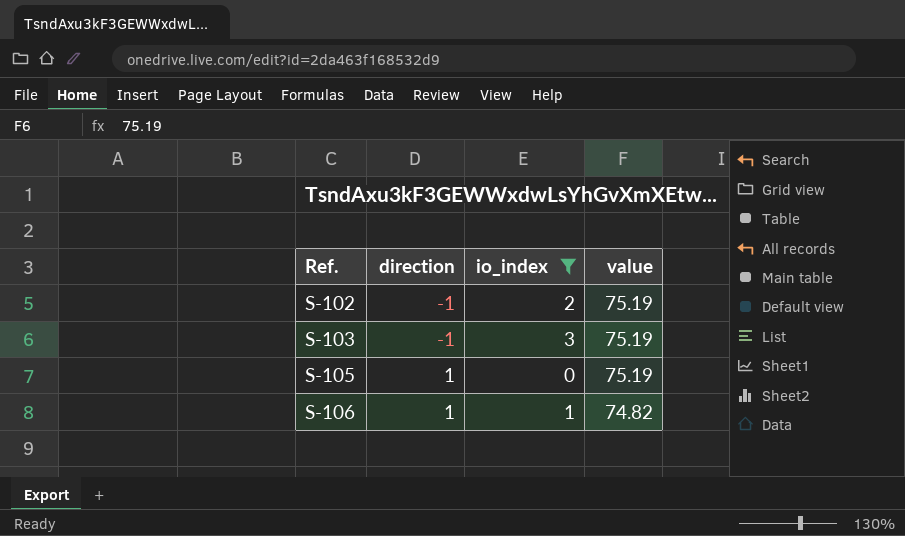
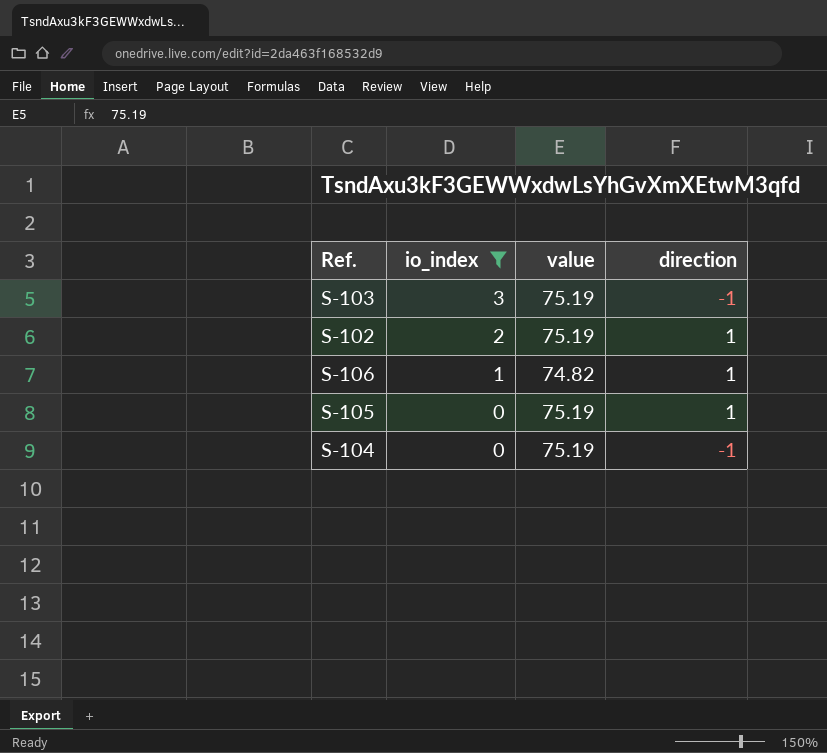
row order: Ref. ascending -> io_index descending
column direction | position: 2 -> 4
S-102 | direction: -1 -> 1
row S-104: none -> 0 | 75.19 | -1

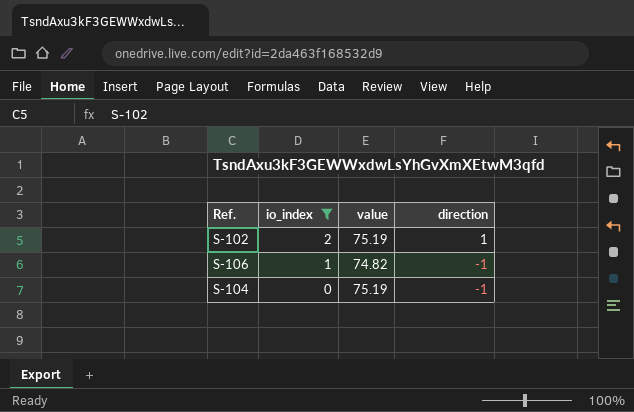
row S-103: 3 | 75.19 | -1 -> none
row S-105: 0 | 75.19 | 1 -> none
S-106 | direction: 1 -> -1

